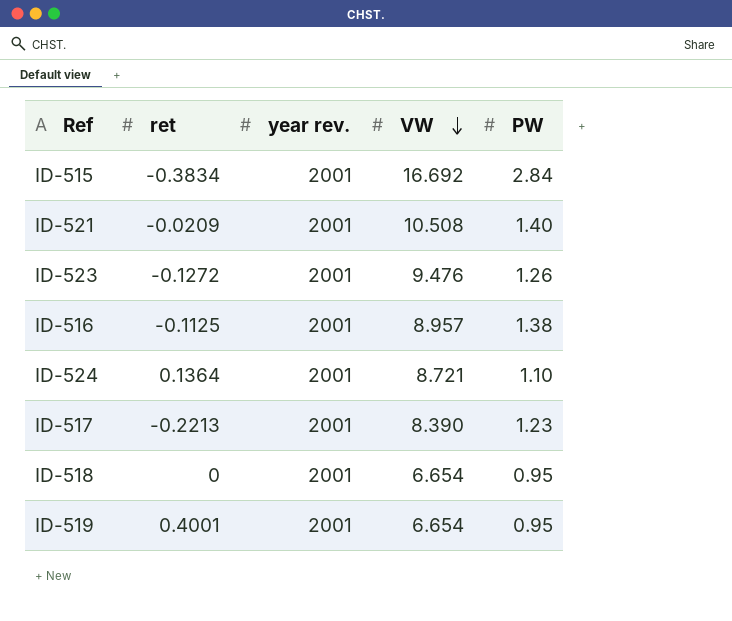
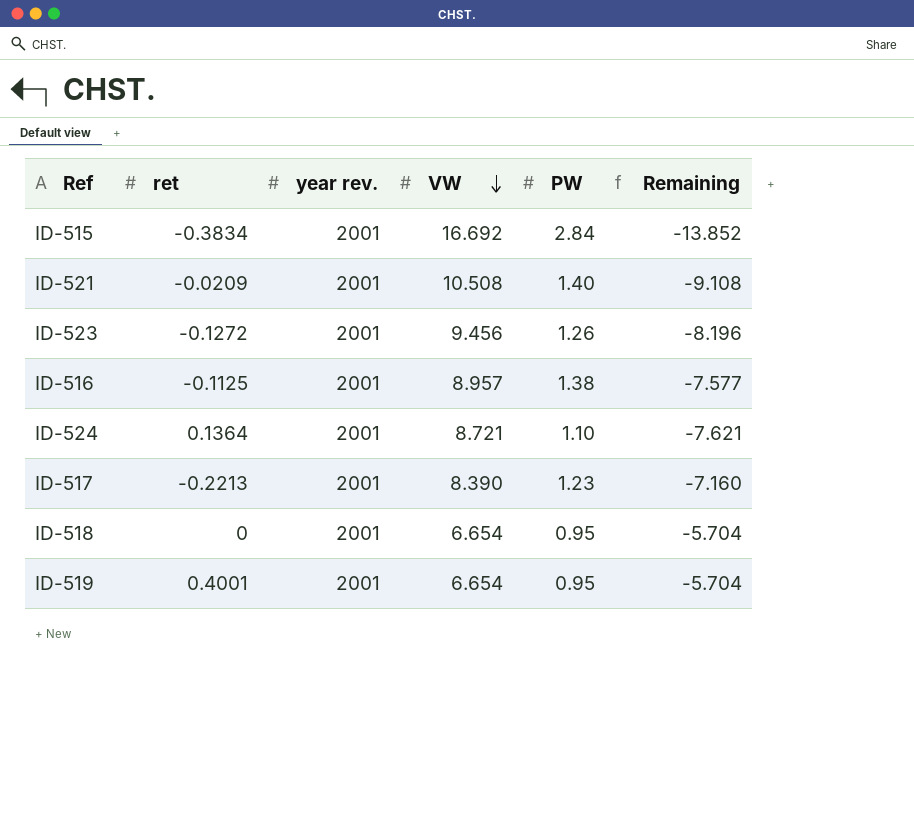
column Remaining | formula: none -> [PW] - [VW]
ID-523 | VW: 9.476 -> 9.456

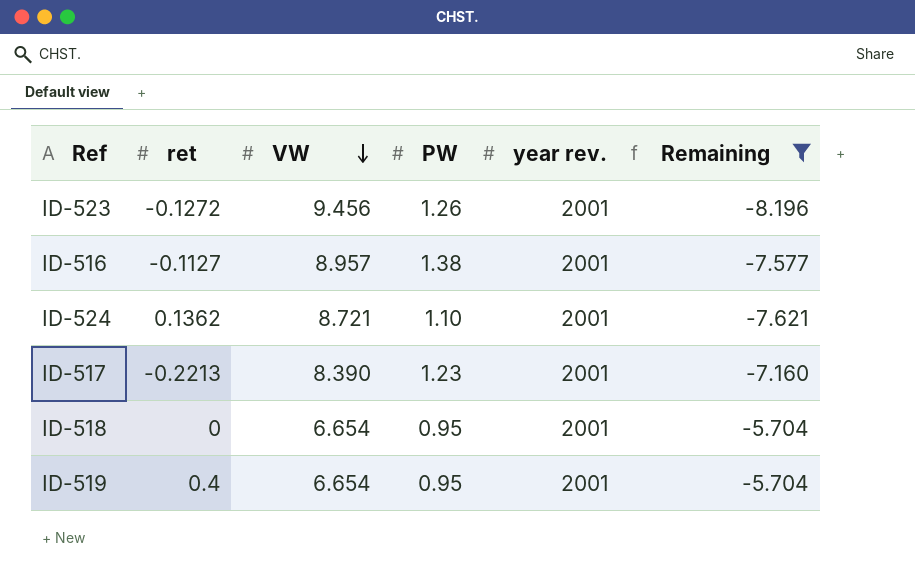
filter: none -> Remaining >= -8.196
column year rev. | position: 3 -> 5
ID-516 | ret: -0.1125 -> -0.1127
ID-524 | ret: 0.1364 -> 0.1362
ID-519 | ret: 0.4001 -> 0.4

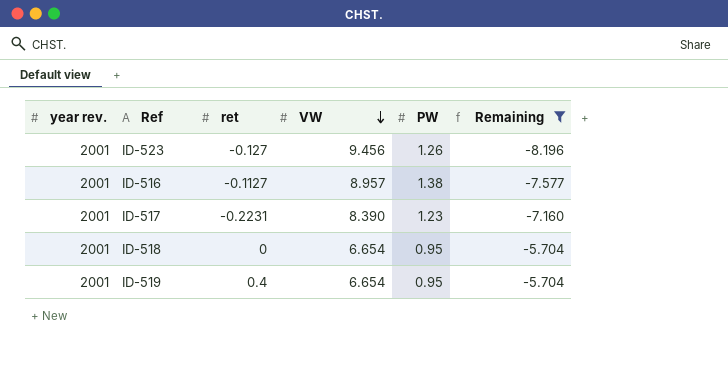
column year rev. | position: 5 -> 1
row ID-524: 0.1362 | 8.721 | 1.10 | 2001 | -7.621 -> none
ID-523 | ret: -0.1272 -> -0.127
ID-517 | ret: -0.2213 -> -0.2231

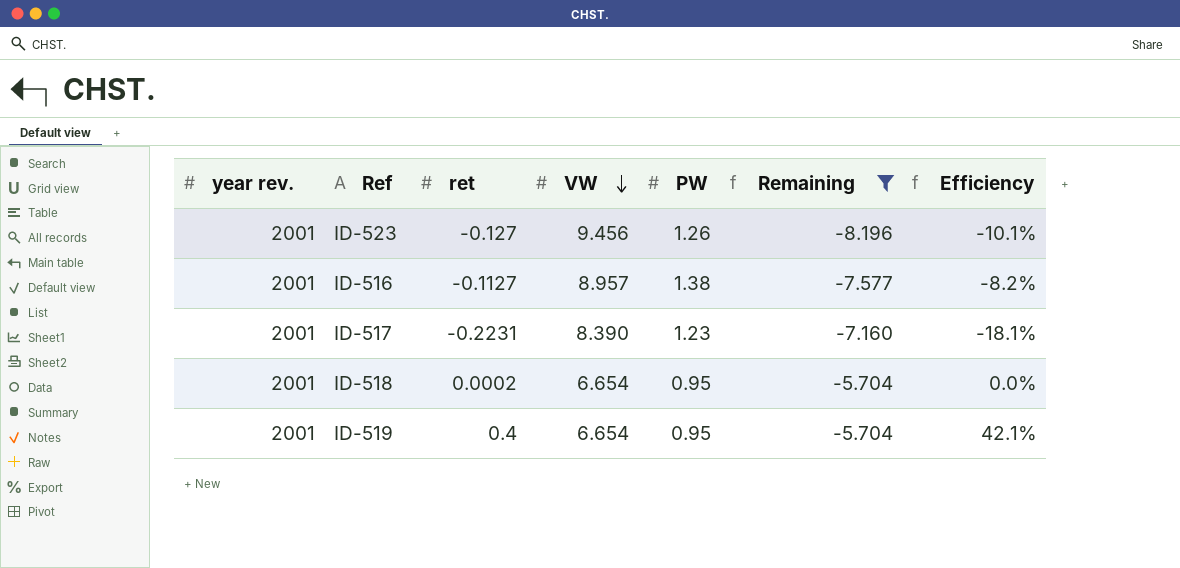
column Efficiency | formula: none -> [ret] / [PW]
ID-518 | ret: 0 -> 0.0002

